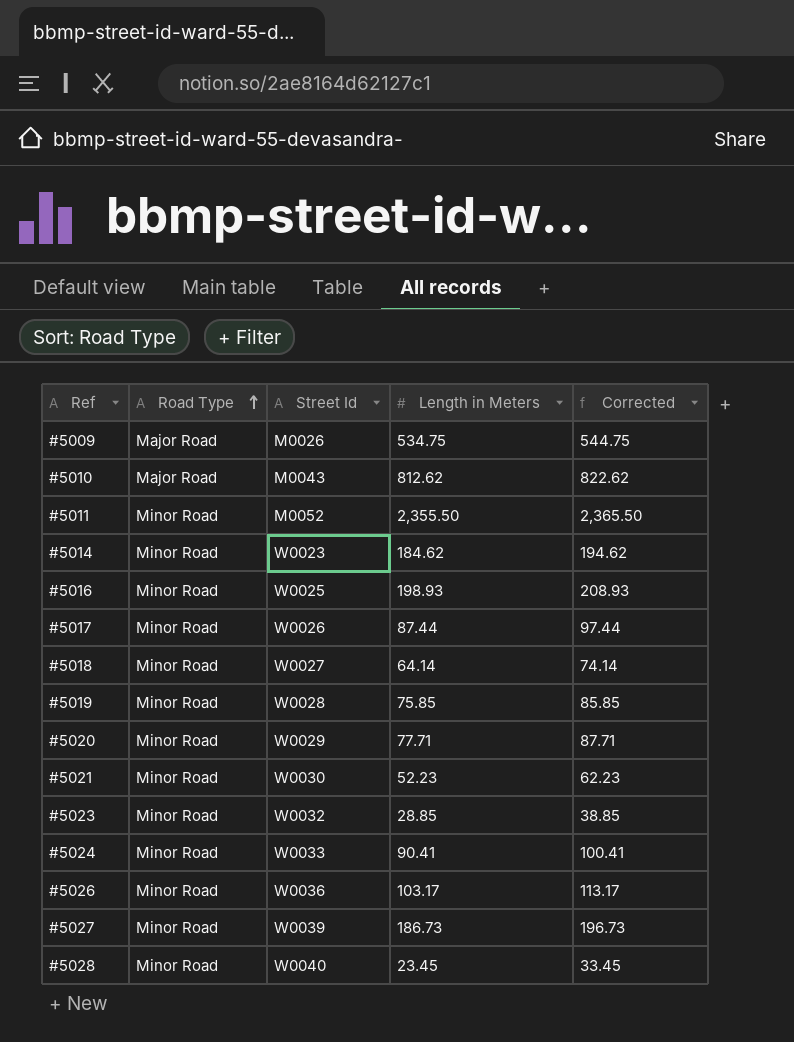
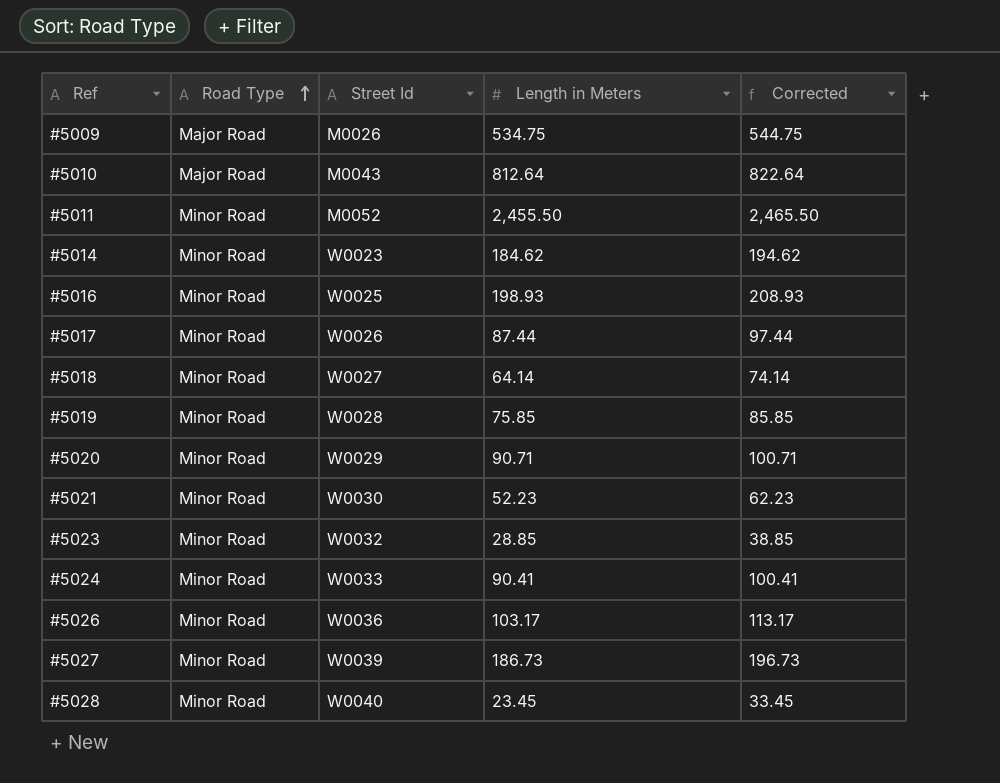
#5010 | Length in Meters: 812.62 -> 812.64
#5010 | Corrected: 822.62 -> 822.64
#5011 | Length in Meters: 2,355.50 -> 2,455.50
#5011 | Corrected: 2,365.50 -> 2,465.50
#5020 | Length in Meters: 77.71 -> 90.71
#5020 | Corrected: 87.71 -> 100.71

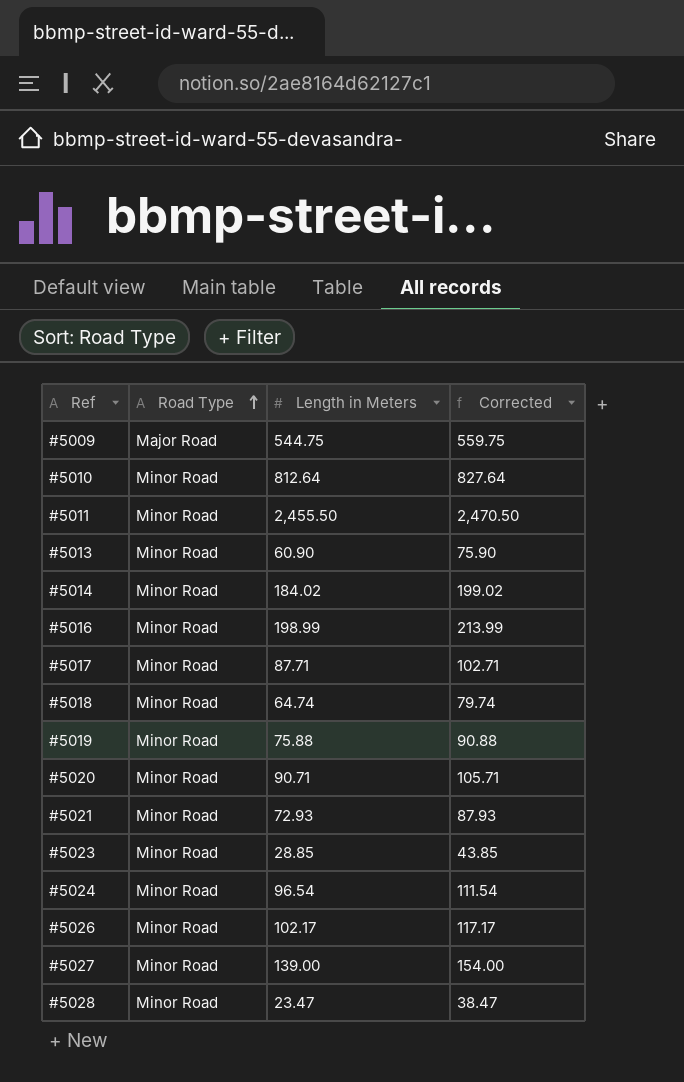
column Street Id | position: 3 -> none
column Corrected | formula: [Length in Meters] + 10 -> [Length in Meters] + 15
#5009 | Length in Meters: 534.75 -> 544.75
#5010 | Road Type: Major Road -> Minor Road
row #5013: none -> Minor Road | 60.90 | 75.90
#5014 | Length in Meters: 184.62 -> 184.02
#5016 | Length in Meters: 198.93 -> 198.99
#5017 | Length in Meters: 87.44 -> 87.71
#5018 | Length in Meters: 64.14 -> 64.74
#5019 | Length in Meters: 75.85 -> 75.88
#5021 | Length in Meters: 52.23 -> 72.93
#5024 | Length in Meters: 90.41 -> 96.54
#5026 | Length in Meters: 103.17 -> 102.17
#5027 | Length in Meters: 186.73 -> 139.00
#5028 | Length in Meters: 23.45 -> 23.47

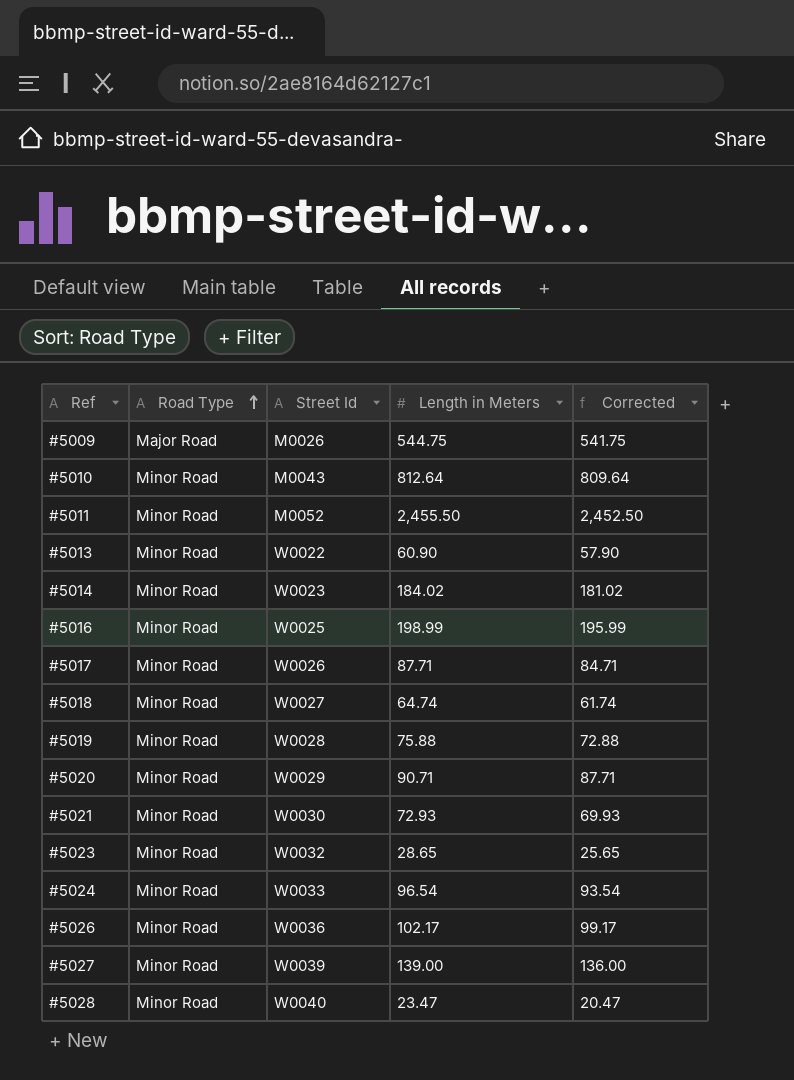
column Street Id | position: none -> 3
column Corrected | formula: [Length in Meters] + 15 -> [Length in Meters] - 3
#5023 | Length in Meters: 28.85 -> 28.65

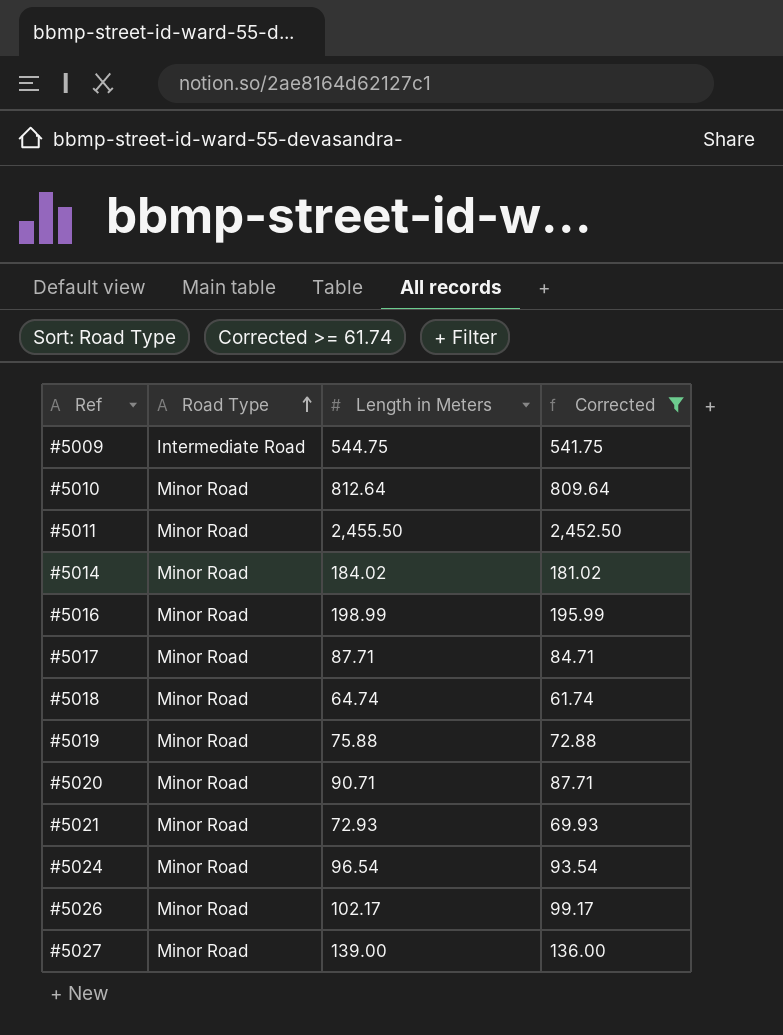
filter: none -> Corrected >= 61.74
column Street Id | position: 3 -> none
#5009 | Road Type: Major Road -> Intermediate Road

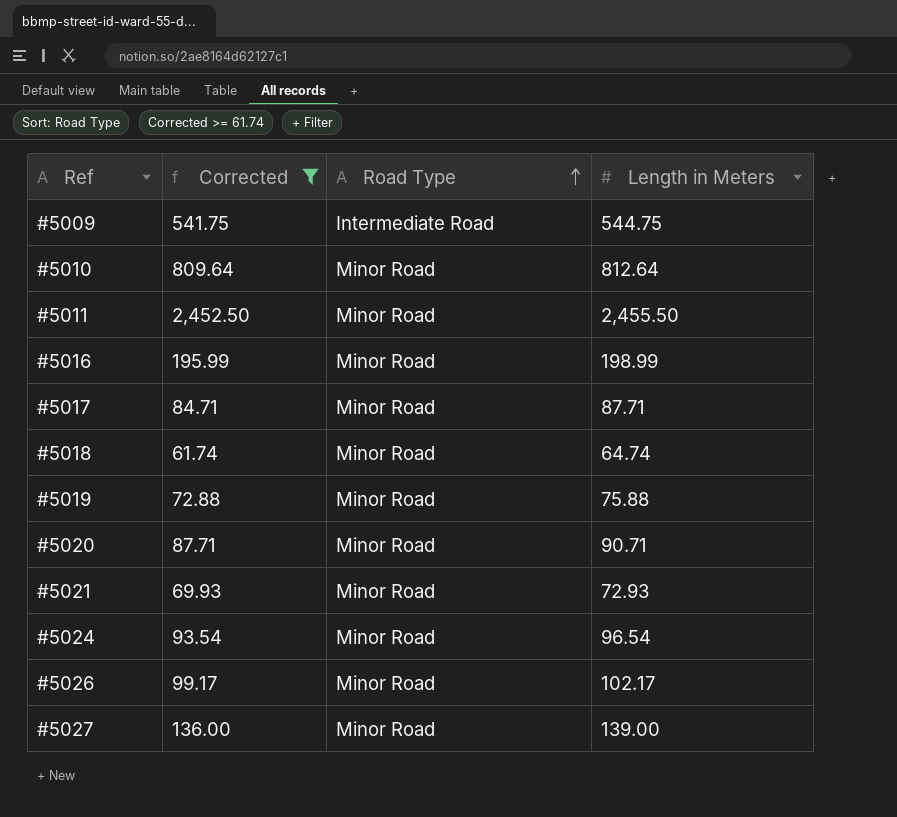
column Corrected | position: 4 -> 2
row #5014: Minor Road | 184.02 | 181.02 -> none

